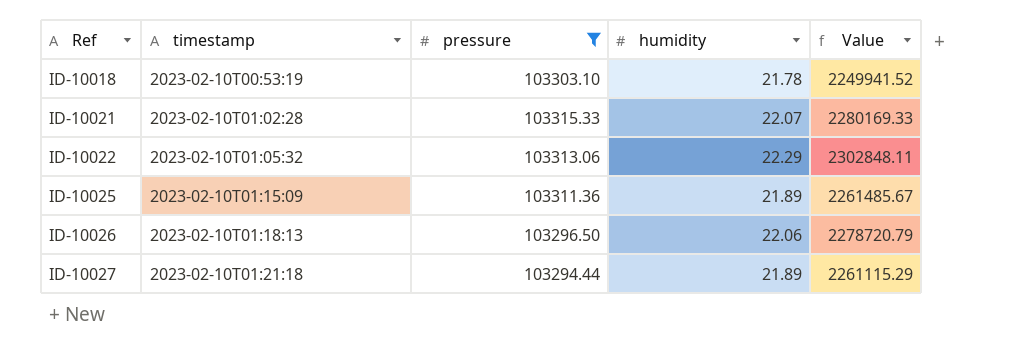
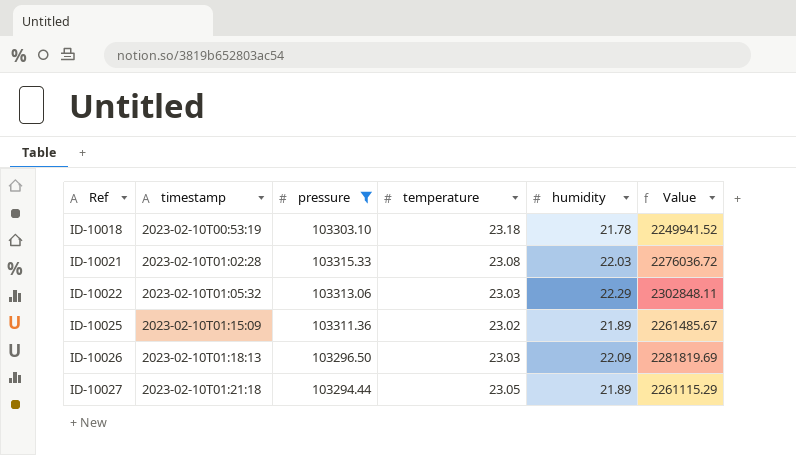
column temperature | position: none -> 4
ID-10021 | humidity: 22.07 -> 22.03
ID-10021 | Value: 2280169.33 -> 2276036.72
ID-10026 | humidity: 22.06 -> 22.09
ID-10026 | Value: 2278720.79 -> 2281819.69

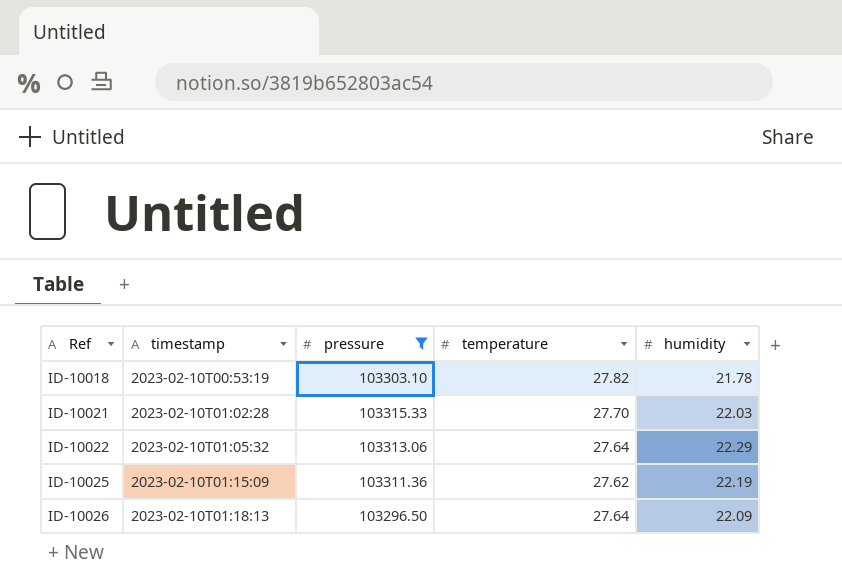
column Value | formula: [pressure] * [humidity] -> none
row ID-10027: 2023-02-10T01:21:18 | 103294.44 | 23.05 | 21.89 | 2261115.29 -> none
ID-10018 | temperature: 23.18 -> 27.82
ID-10021 | temperature: 23.08 -> 27.70
ID-10022 | temperature: 23.03 -> 27.64
ID-10025 | temperature: 23.02 -> 27.62
ID-10025 | humidity: 21.89 -> 22.19
ID-10026 | temperature: 23.03 -> 27.64

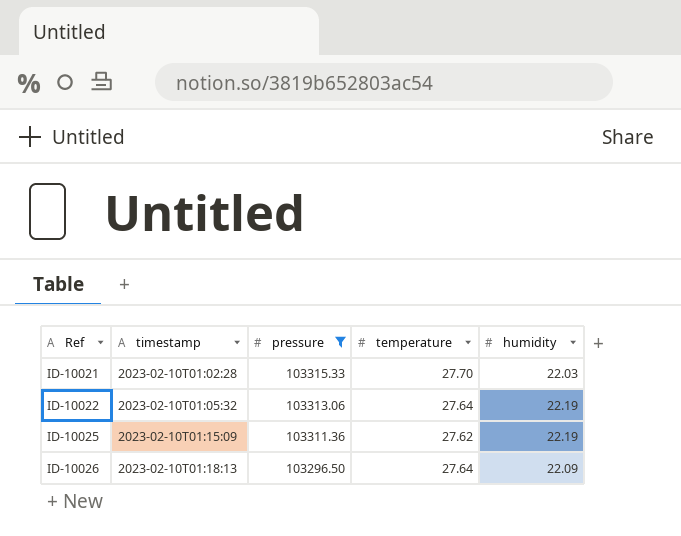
row ID-10018: 2023-02-10T00:53:19 | 103303.10 | 27.82 | 21.78 -> none
ID-10022 | humidity: 22.29 -> 22.19

